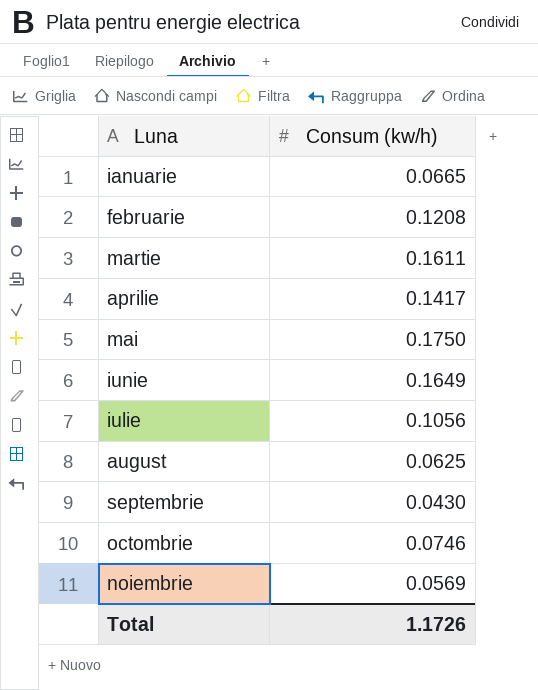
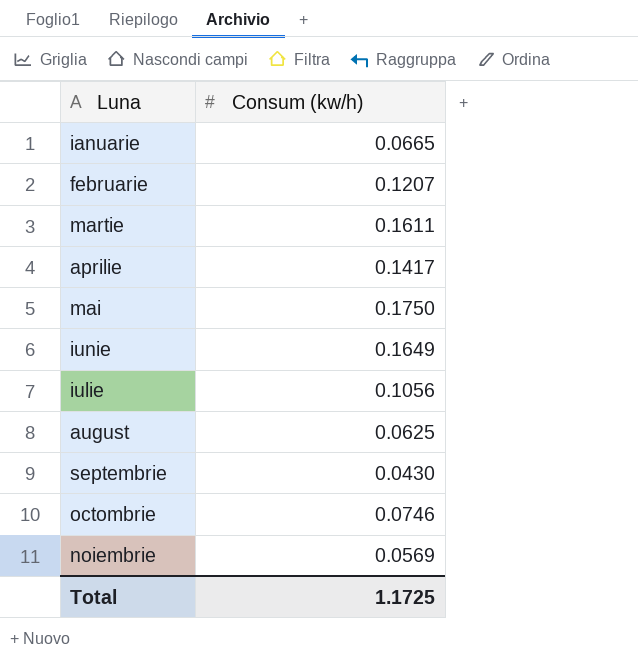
februarie | Consum (kw/h): 0.1208 -> 0.1207
Total | Consum (kw/h): 1.1726 -> 1.1725

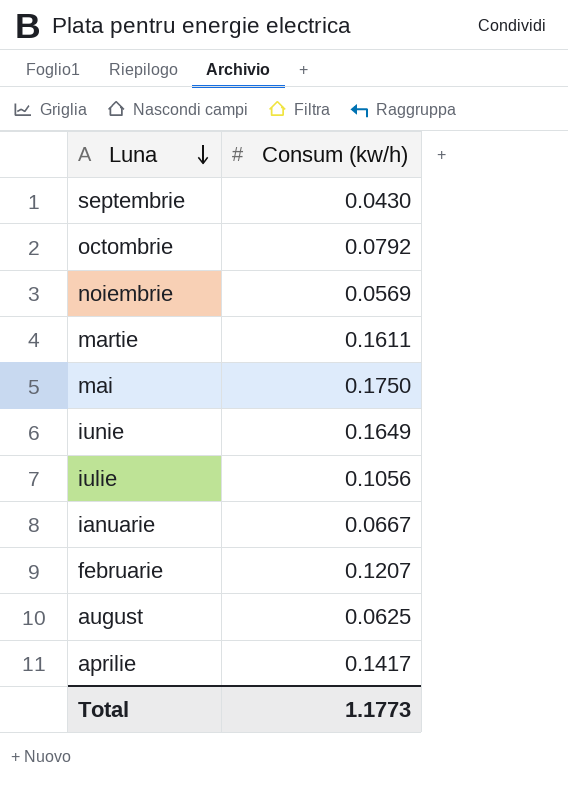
row order: none -> Luna descending
octombrie | Consum (kw/h): 0.0746 -> 0.0792
ianuarie | Consum (kw/h): 0.0665 -> 0.0667
Total | Consum (kw/h): 1.1725 -> 1.1773

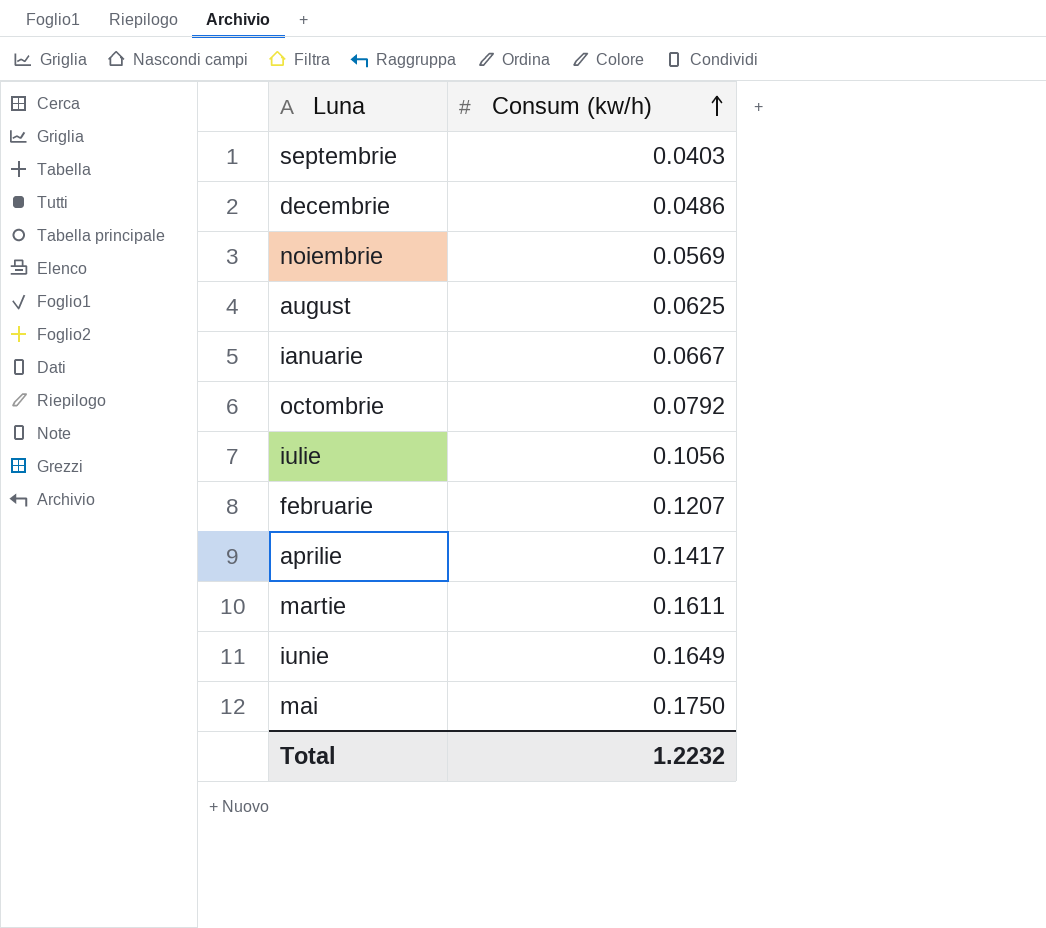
row order: Luna descending -> Consum (kw/h) ascending
septembrie | Consum (kw/h): 0.0430 -> 0.0403
row decembrie: none -> 0.0486
Total | Consum (kw/h): 1.1773 -> 1.2232

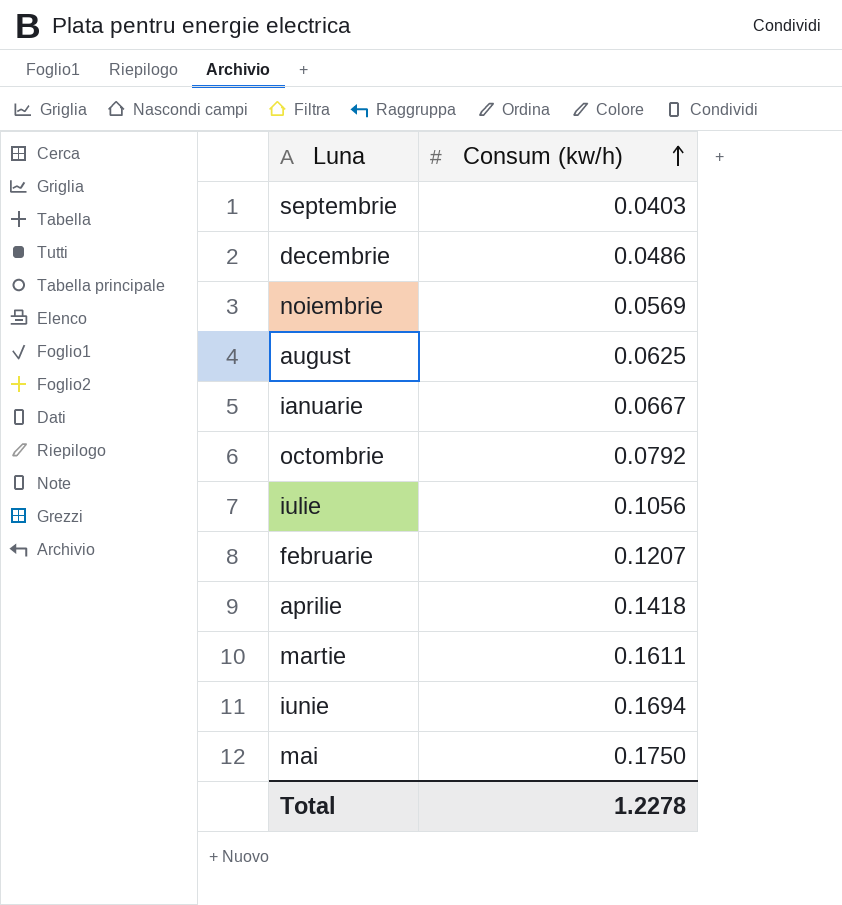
aprilie | Consum (kw/h): 0.1417 -> 0.1418
iunie | Consum (kw/h): 0.1649 -> 0.1694
Total | Consum (kw/h): 1.2232 -> 1.2278

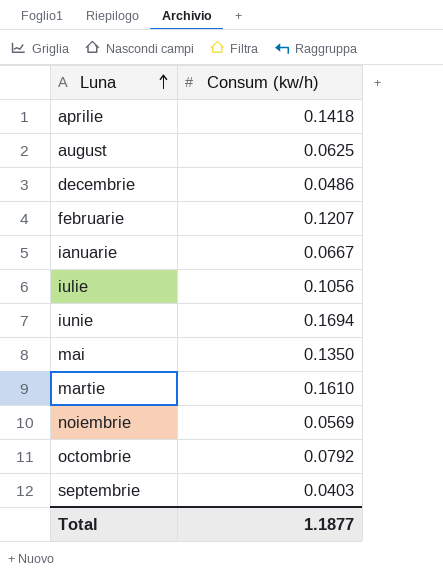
row order: Consum (kw/h) ascending -> Luna ascending
mai | Consum (kw/h): 0.1750 -> 0.1350
martie | Consum (kw/h): 0.1611 -> 0.1610
Total | Consum (kw/h): 1.2278 -> 1.1877

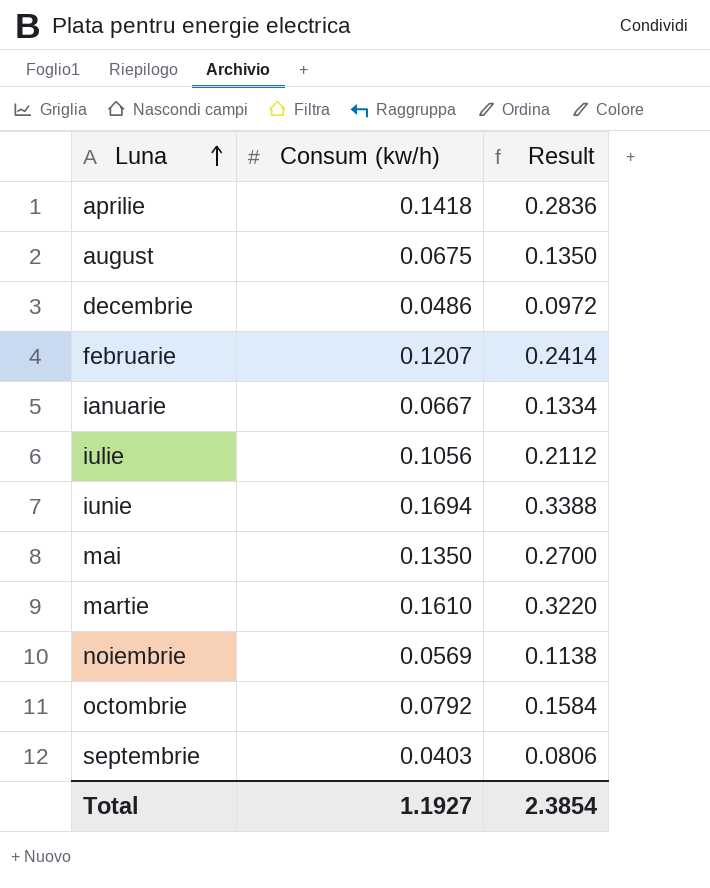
column Result | formula: none -> [Consum (kw/h)] * 2
august | Consum (kw/h): 0.0625 -> 0.0675
Total | Consum (kw/h): 1.1877 -> 1.1927

